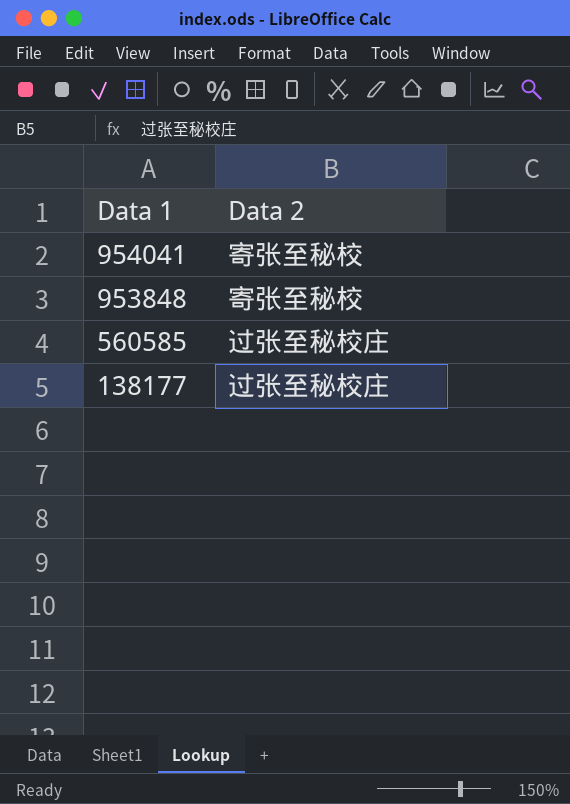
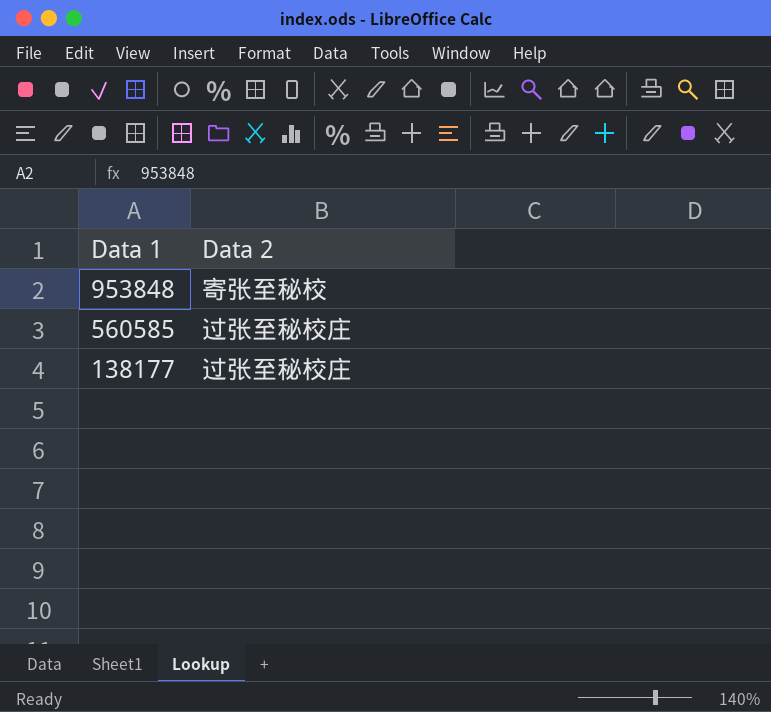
row 954041: 寄张至秘校 -> none

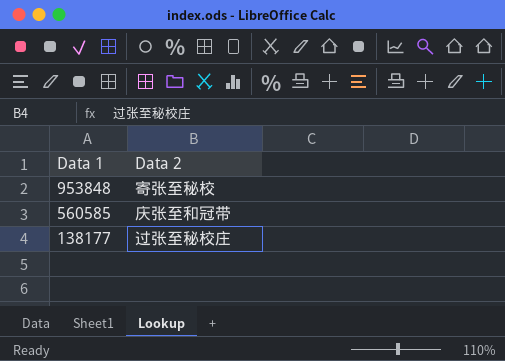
560585 | Data 2: 过张至秘校庄 -> 庆张至和冠带

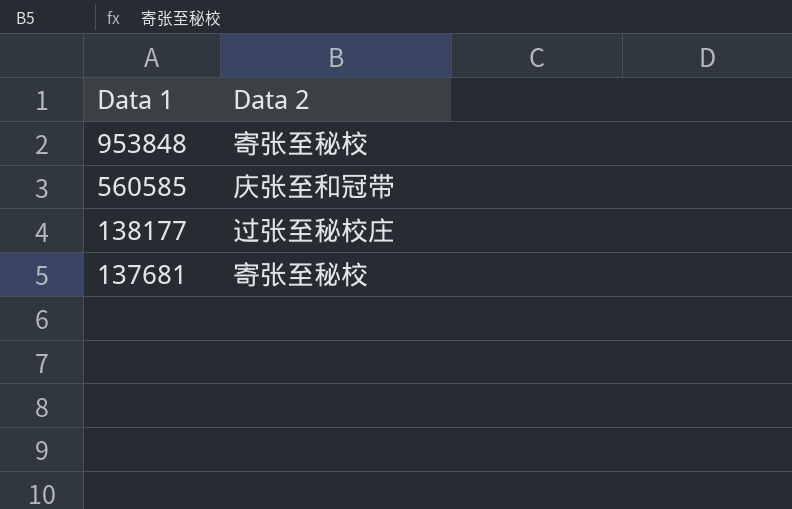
row 137681: none -> 寄张至秘校

